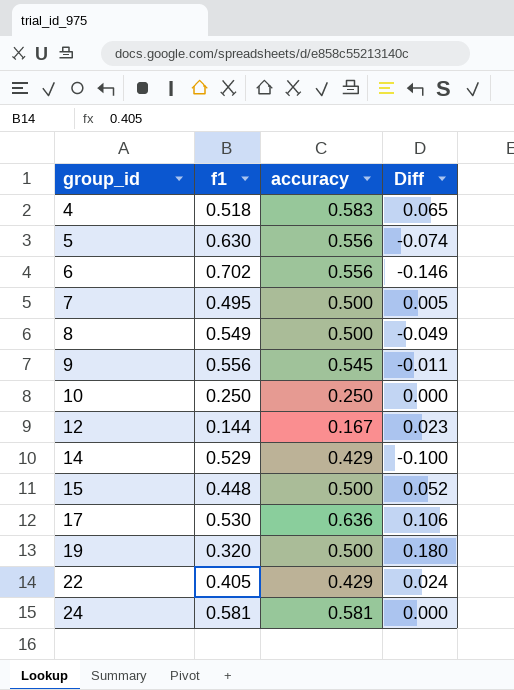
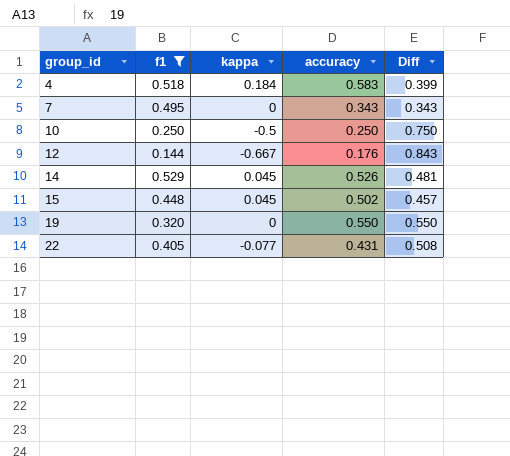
filter: none -> f1 <= 0.529
column kappa | position: none -> 3
column Diff | formula: [accuracy] - [f1] -> [accuracy] - [kappa]
7 | accuracy: 0.500 -> 0.343
12 | accuracy: 0.167 -> 0.176
14 | accuracy: 0.429 -> 0.526
15 | accuracy: 0.500 -> 0.502
19 | accuracy: 0.500 -> 0.550
22 | accuracy: 0.429 -> 0.431

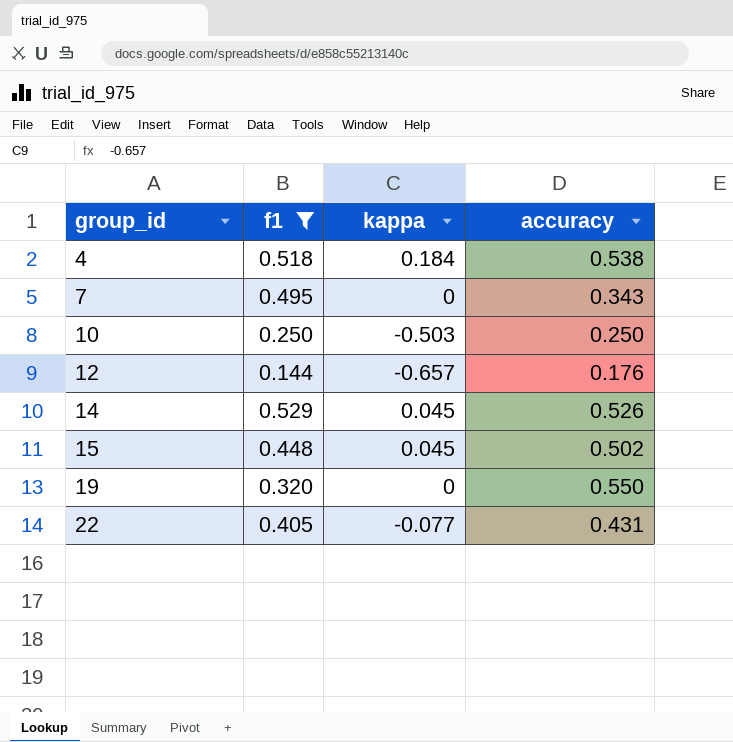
column Diff | formula: [accuracy] - [kappa] -> none
4 | accuracy: 0.583 -> 0.538
10 | kappa: -0.5 -> -0.503
12 | kappa: -0.667 -> -0.657

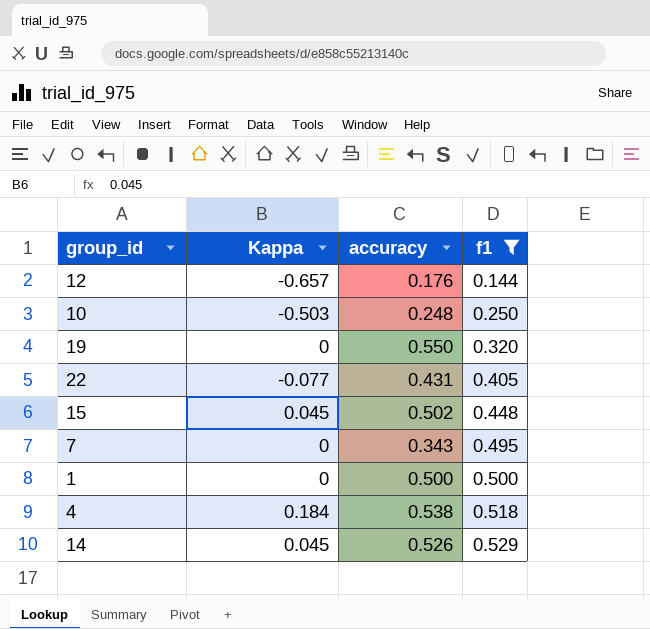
row order: group_id ascending -> f1 ascending
column name: kappa -> Kappa
column f1 | position: 2 -> 4
10 | accuracy: 0.250 -> 0.248
row 1: none -> 0 | 0.500 | 0.500

